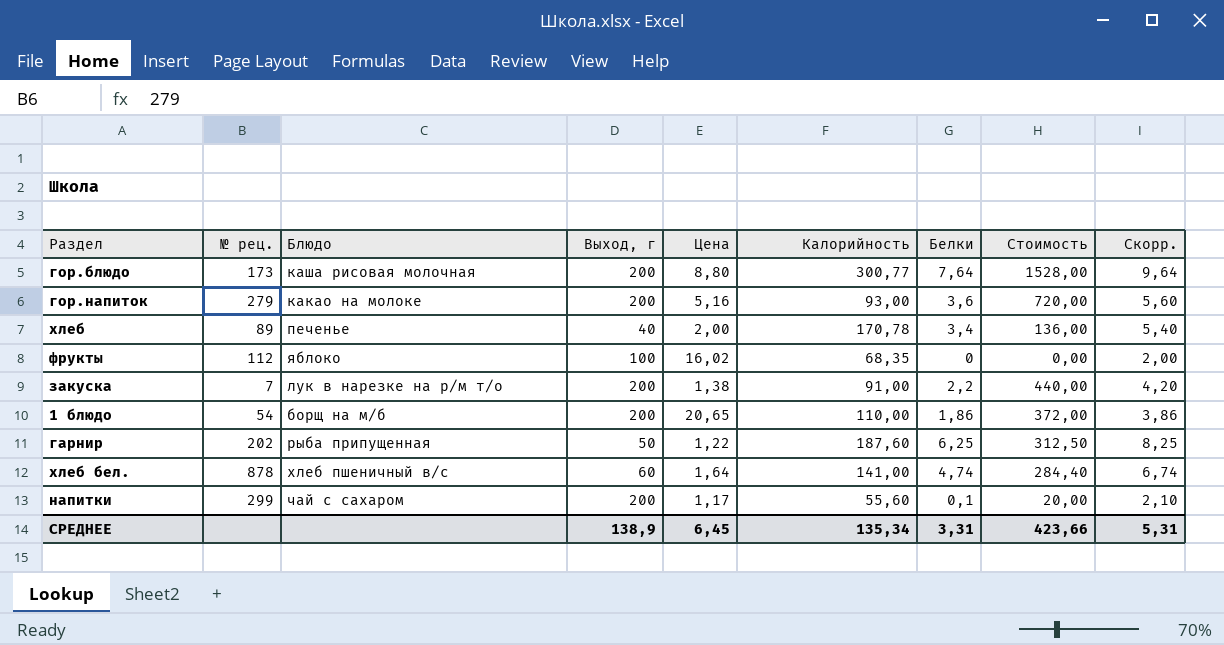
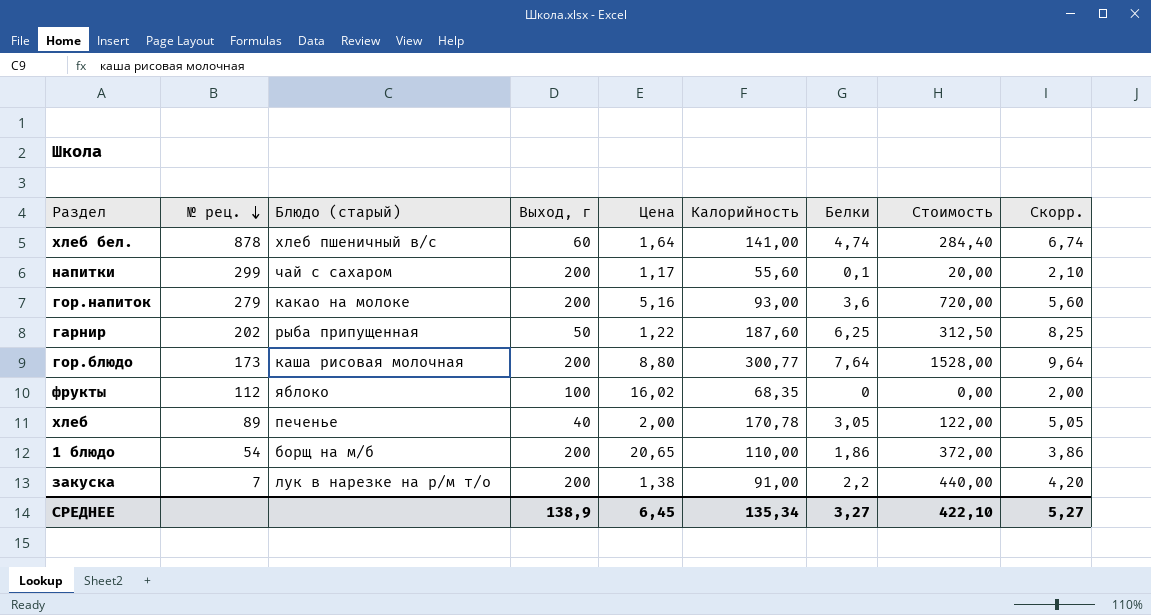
row order: none -> № рец. descending
column name: Блюдо -> Блюдо (старый)
хлеб | Белки: 3,4 -> 3,05
хлеб | Стоимость: 136,00 -> 122,00
хлеб | Скорр.: 5,40 -> 5,05
СРЕДНЕЕ | Белки: 3,31 -> 3,27
СРЕДНЕЕ | Стоимость: 423,66 -> 422,10
СРЕДНЕЕ | Скорр.: 5,31 -> 5,27

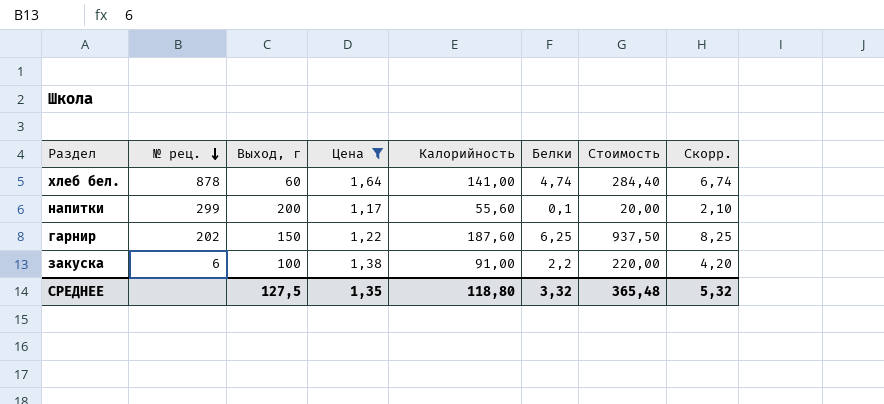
filter: none -> Цена <= 1,64
column Блюдо (старый) | position: 3 -> none
гарнир | Выход, г: 50 -> 150
гарнир | Стоимость: 312,50 -> 937,50
закуска | № рец.: 7 -> 6
закуска | Выход, г: 200 -> 100
закуска | Стоимость: 440,00 -> 220,00
СРЕДНЕЕ | Выход, г: 138,9 -> 127,5
СРЕДНЕЕ | Цена: 6,45 -> 1,35
СРЕДНЕЕ | Калорийность: 135,34 -> 118,80
СРЕДНЕЕ | Белки: 3,27 -> 3,32
СРЕДНЕЕ | Стоимость: 422,10 -> 365,48
СРЕДНЕЕ | Скорр.: 5,27 -> 5,32

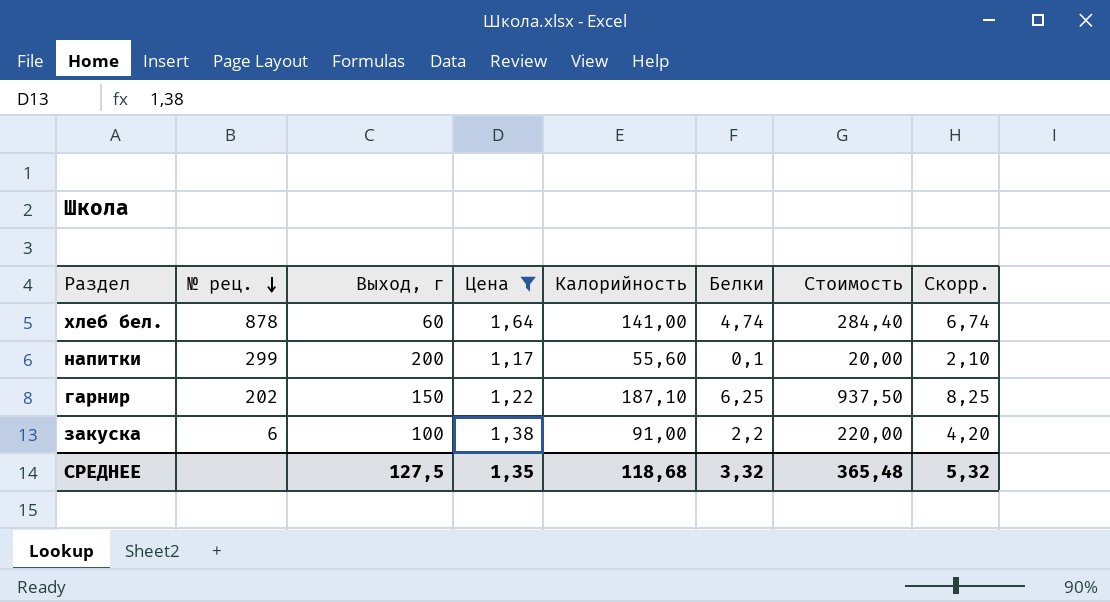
гарнир | Калорийность: 187,60 -> 187,10
СРЕДНЕЕ | Калорийность: 118,80 -> 118,68

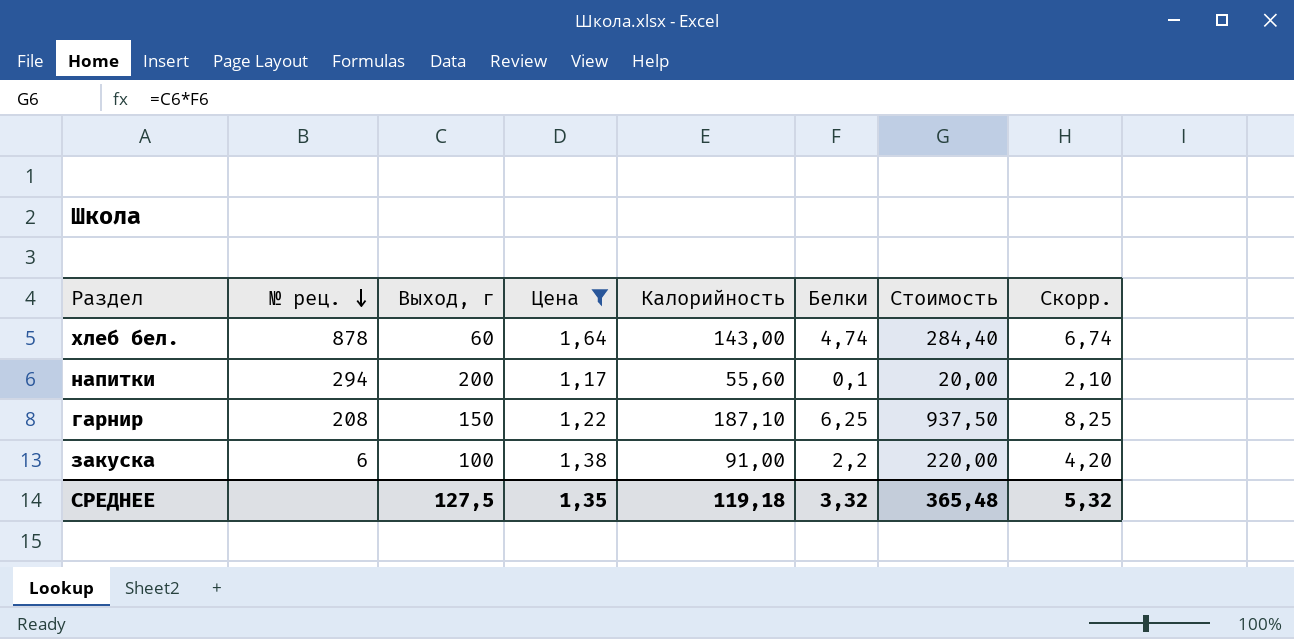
хлеб бел. | Калорийность: 141,00 -> 143,00
напитки | № рец.: 299 -> 294
гарнир | № рец.: 202 -> 208
СРЕДНЕЕ | Калорийность: 118,68 -> 119,18

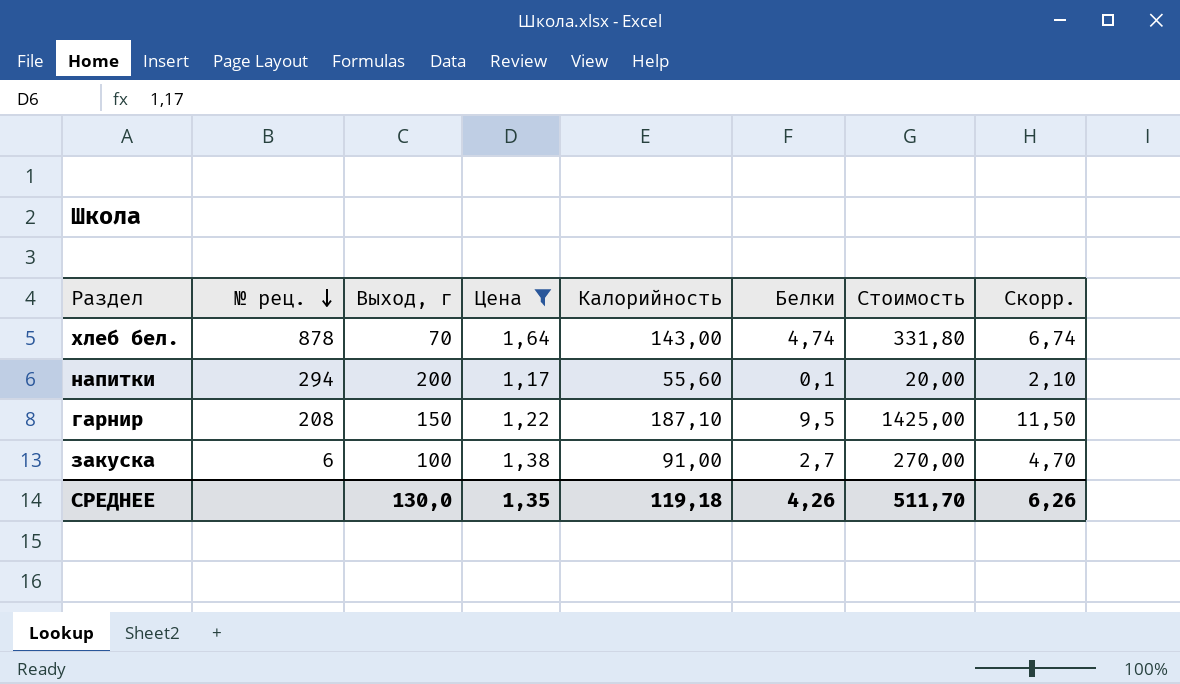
хлеб бел. | Выход, г: 60 -> 70
хлеб бел. | Стоимость: 284,40 -> 331,80
гарнир | Белки: 6,25 -> 9,5
гарнир | Стоимость: 937,50 -> 1425,00
гарнир | Скорр.: 8,25 -> 11,50
закуска | Белки: 2,2 -> 2,7
закуска | Стоимость: 220,00 -> 270,00
закуска | Скорр.: 4,20 -> 4,70
СРЕДНЕЕ | Выход, г: 127,5 -> 130,0
СРЕДНЕЕ | Белки: 3,32 -> 4,26
СРЕДНЕЕ | Стоимость: 365,48 -> 511,70
СРЕДНЕЕ | Скорр.: 5,32 -> 6,26

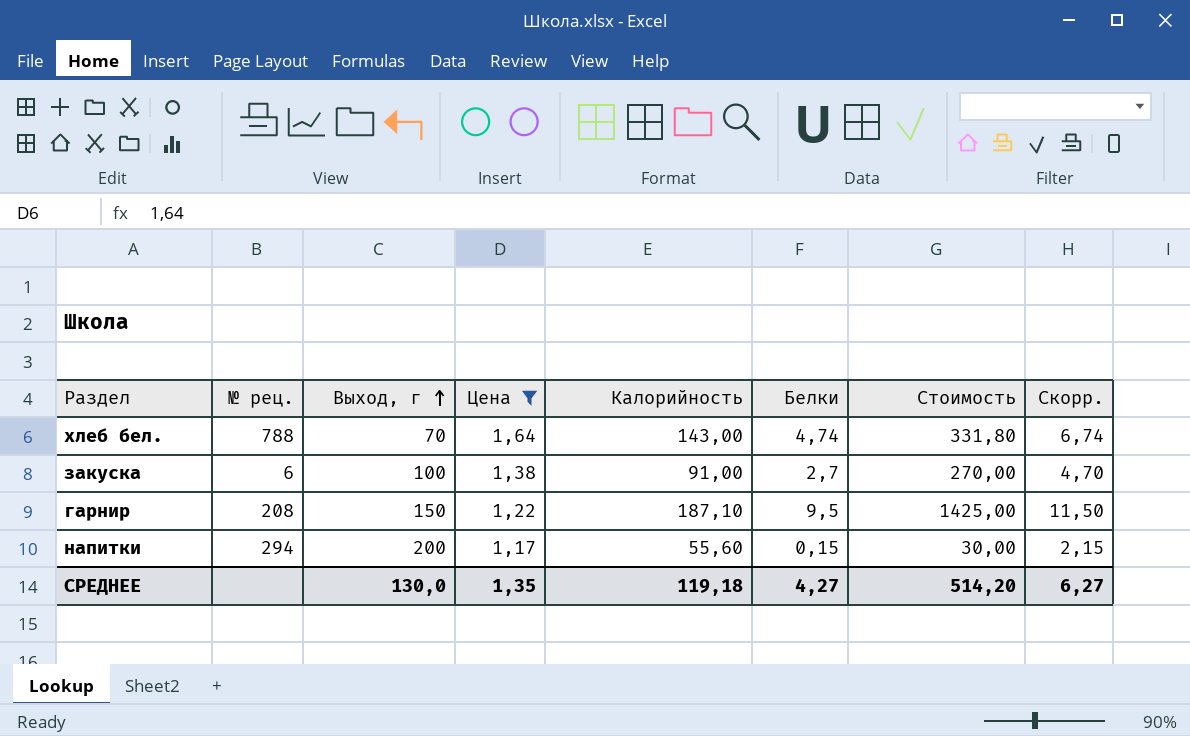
row order: № рец. descending -> Выход, г ascending
хлеб бел. | № рец.: 878 -> 788
напитки | Белки: 0,1 -> 0,15
напитки | Стоимость: 20,00 -> 30,00
напитки | Скорр.: 2,10 -> 2,15
СРЕДНЕЕ | Белки: 4,26 -> 4,27
СРЕДНЕЕ | Стоимость: 511,70 -> 514,20
СРЕДНЕЕ | Скорр.: 6,26 -> 6,27

